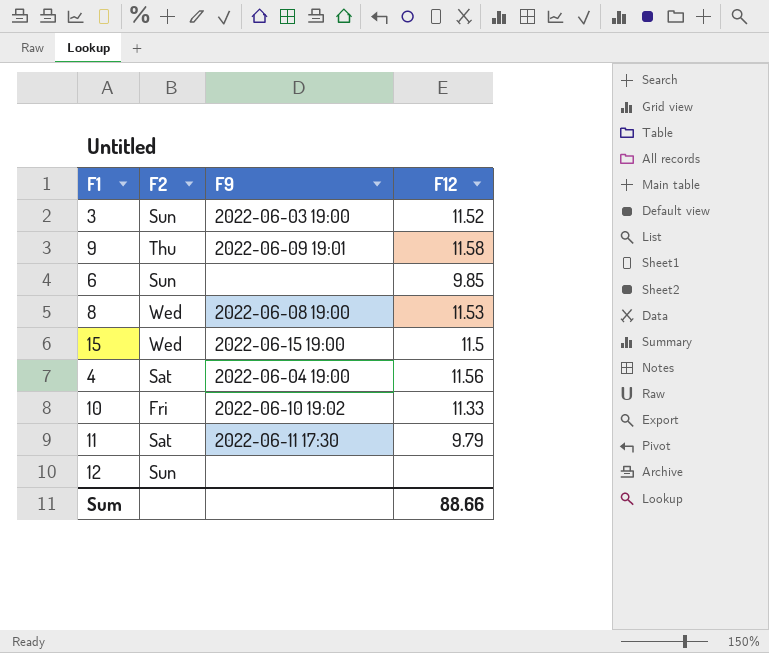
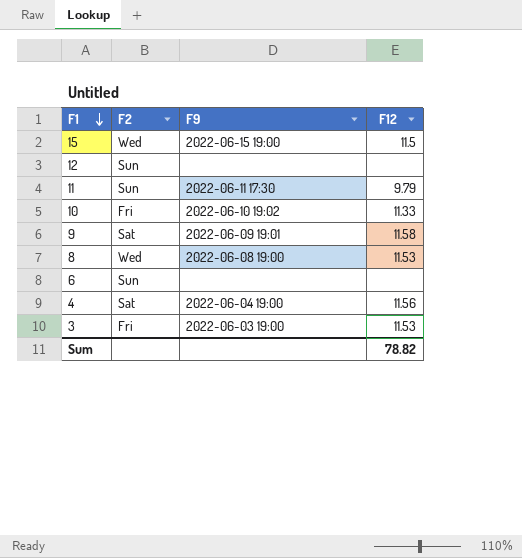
row order: none -> F1 descending
11 | F2: Sat -> Sun
9 | F2: Thu -> Sat
6 | F12: 9.85 -> none
3 | F2: Sun -> Fri
3 | F12: 11.52 -> 11.53
Sum | F12: 88.66 -> 78.82

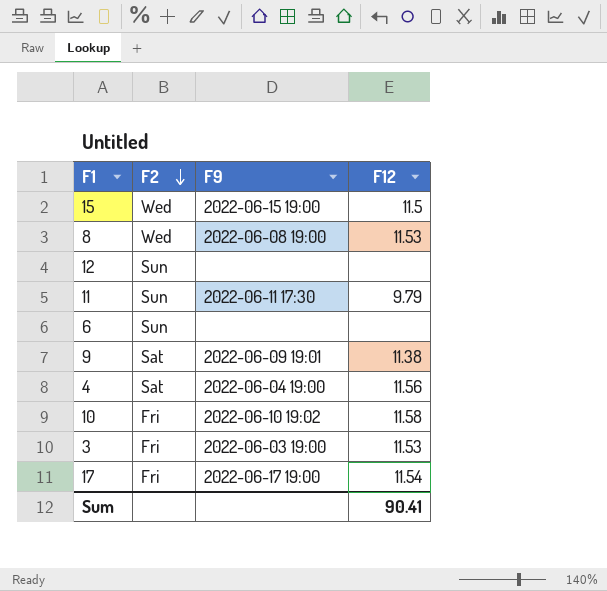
row order: F1 descending -> F2 descending
9 | F12: 11.58 -> 11.38
10 | F12: 11.33 -> 11.58
row 17: none -> Fri | 2022-06-17 19:00 | 11.54
Sum | F12: 78.82 -> 90.41

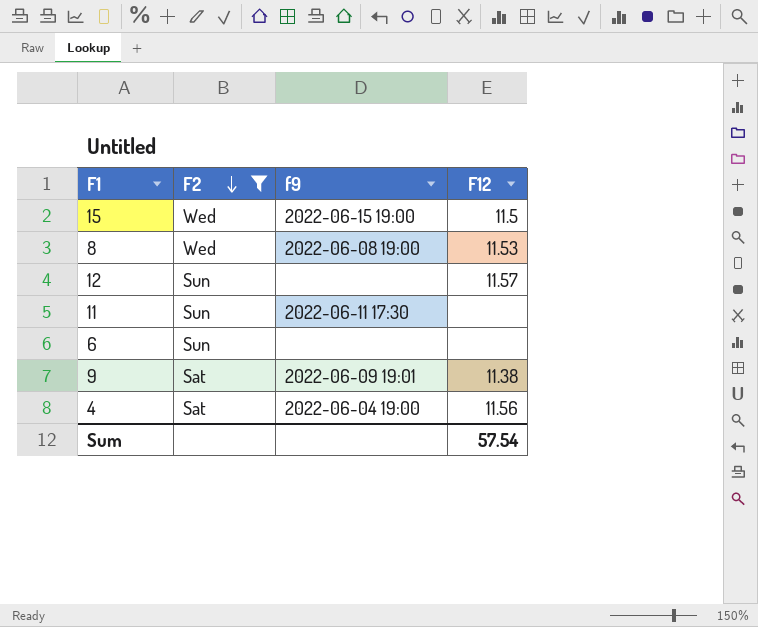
filter: none -> F2 != Fri
column name: F9 -> f9
12 | F12: none -> 11.57
11 | F12: 9.79 -> none
Sum | F12: 90.41 -> 57.54

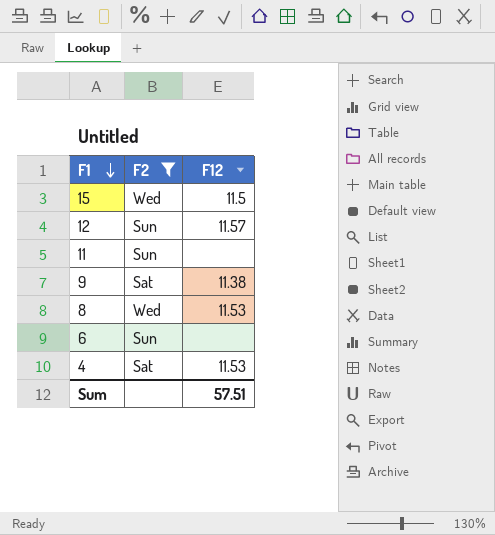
row order: F2 descending -> F1 descending
column f9 | position: 3 -> none
4 | F12: 11.56 -> 11.53
Sum | F12: 57.54 -> 57.51

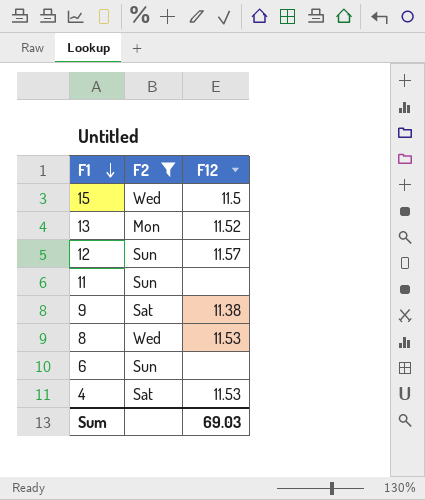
row 13: none -> Mon | 11.52
Sum | F12: 57.51 -> 69.03

